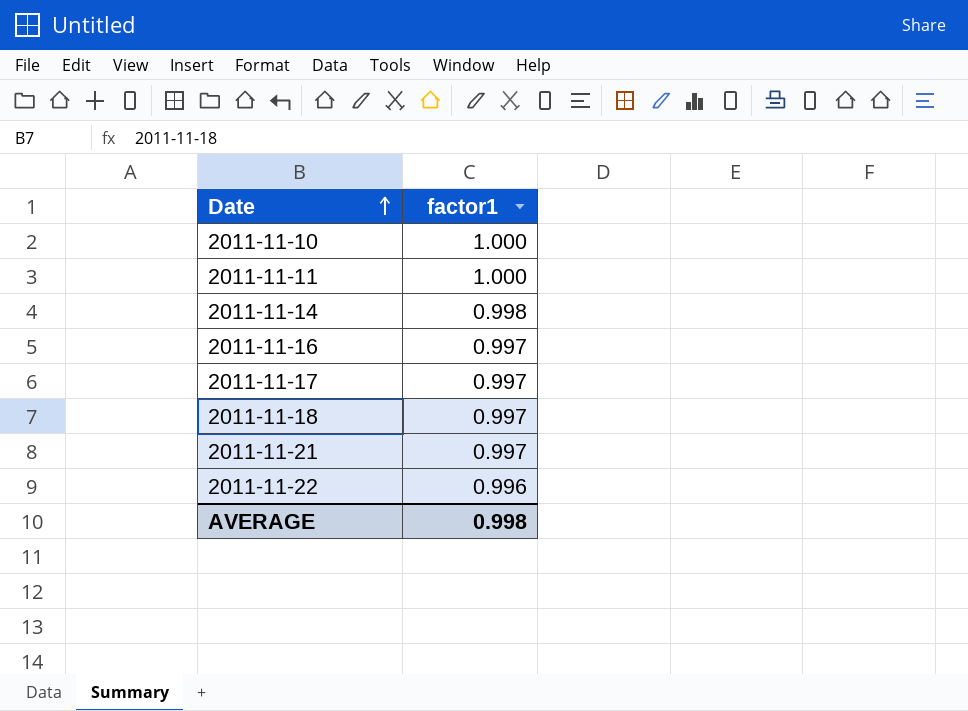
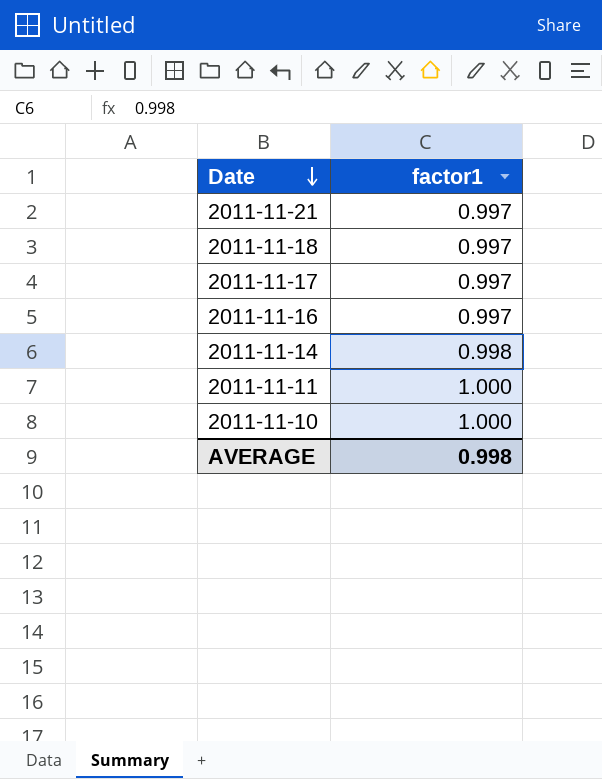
row order: Date ascending -> Date descending
row 2011-11-22: 0.996 -> none

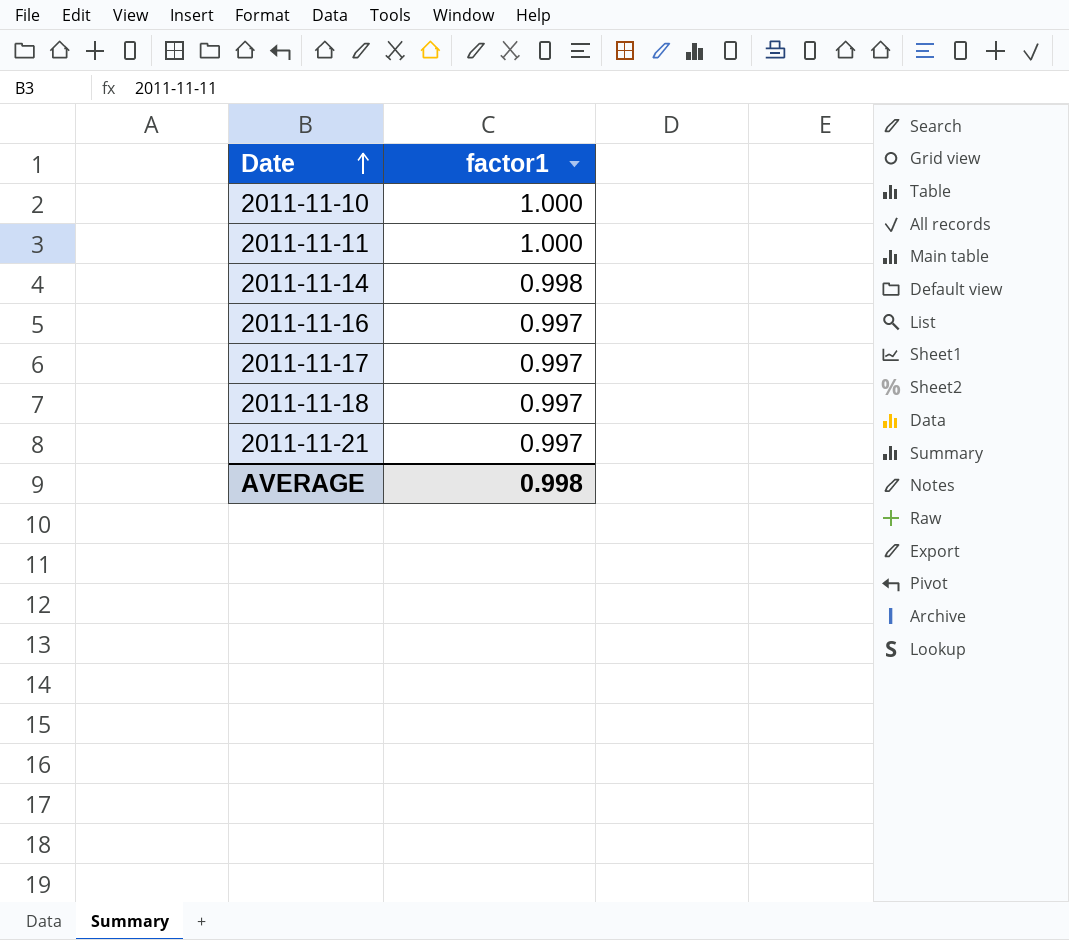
row order: Date descending -> Date ascending

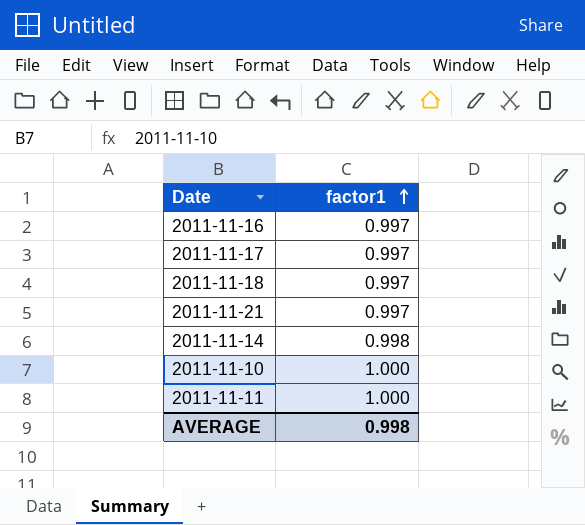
row order: Date ascending -> factor1 ascending

